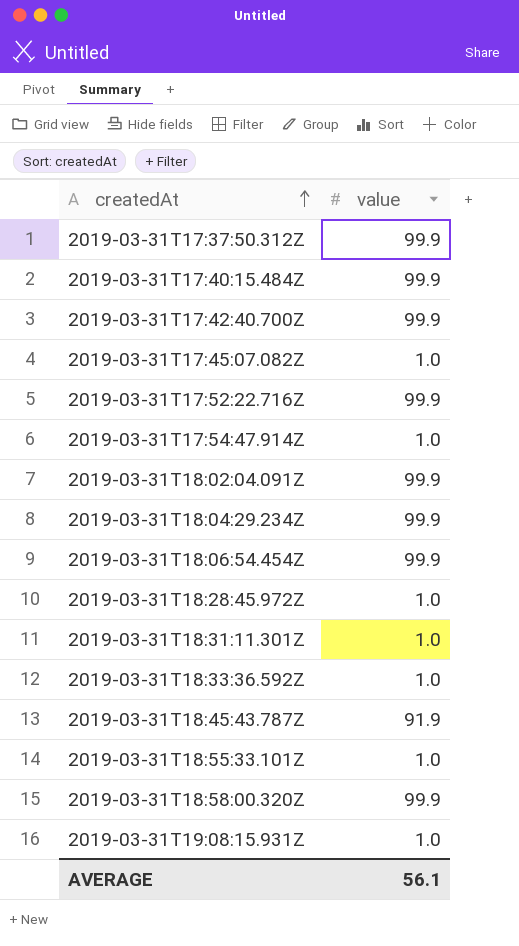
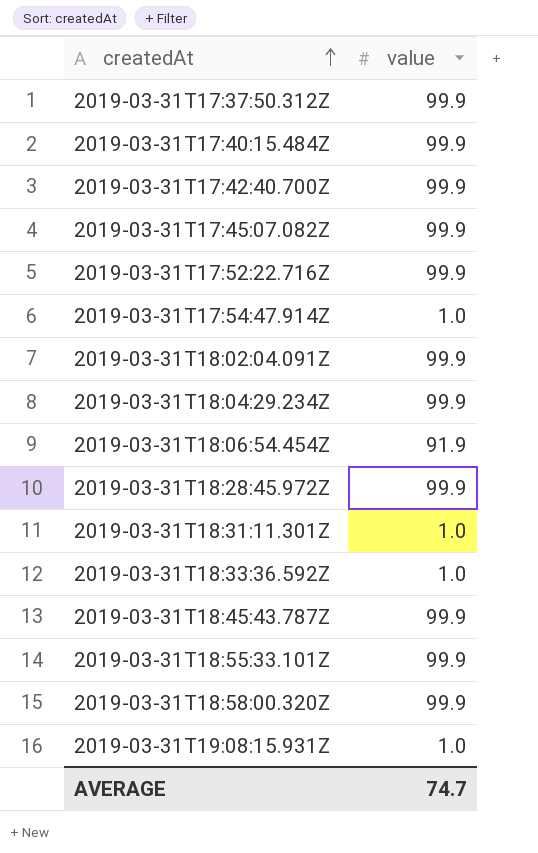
2019-03-31T17:45:07.082Z | value: 1.0 -> 99.9
2019-03-31T18:06:54.454Z | value: 99.9 -> 91.9
2019-03-31T18:28:45.972Z | value: 1.0 -> 99.9
2019-03-31T18:45:43.787Z | value: 91.9 -> 99.9
2019-03-31T18:55:33.101Z | value: 1.0 -> 99.9
AVERAGE | value: 56.1 -> 74.7

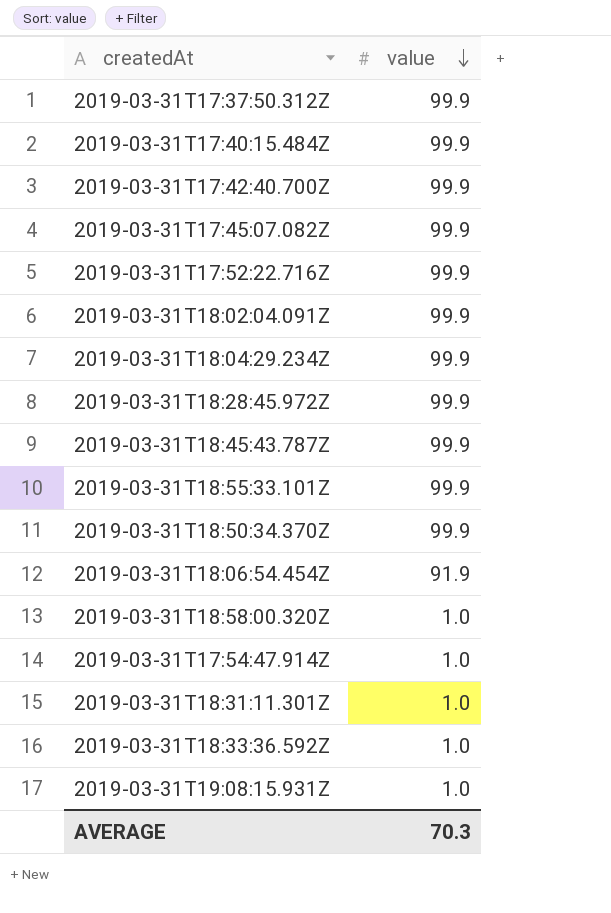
row order: createdAt ascending -> value descending
row 2019-03-31T18:50:34.370Z: none -> 99.9
2019-03-31T18:58:00.320Z | value: 99.9 -> 1.0
AVERAGE | value: 74.7 -> 70.3

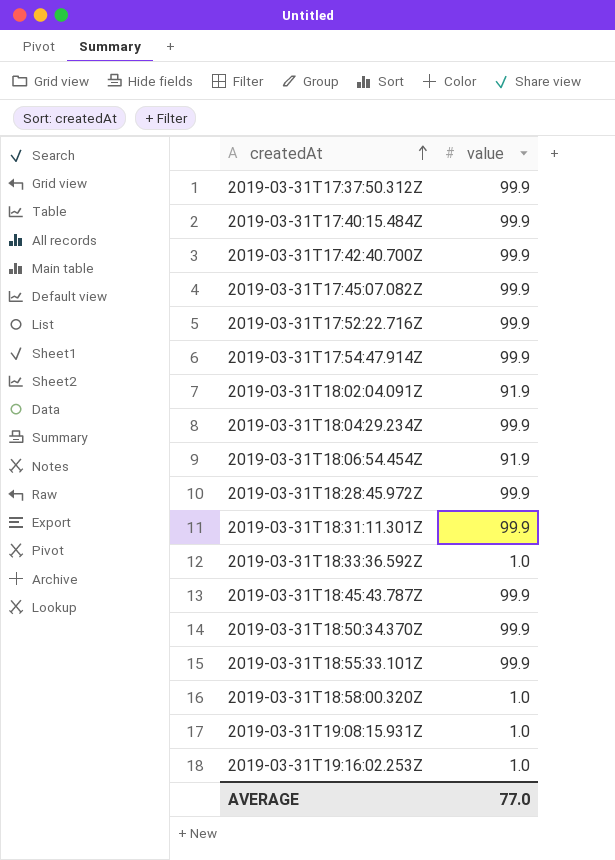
row order: value descending -> createdAt ascending
2019-03-31T17:54:47.914Z | value: 1.0 -> 99.9
2019-03-31T18:02:04.091Z | value: 99.9 -> 91.9
2019-03-31T18:31:11.301Z | value: 1.0 -> 99.9
row 2019-03-31T19:16:02.253Z: none -> 1.0
AVERAGE | value: 70.3 -> 77.0

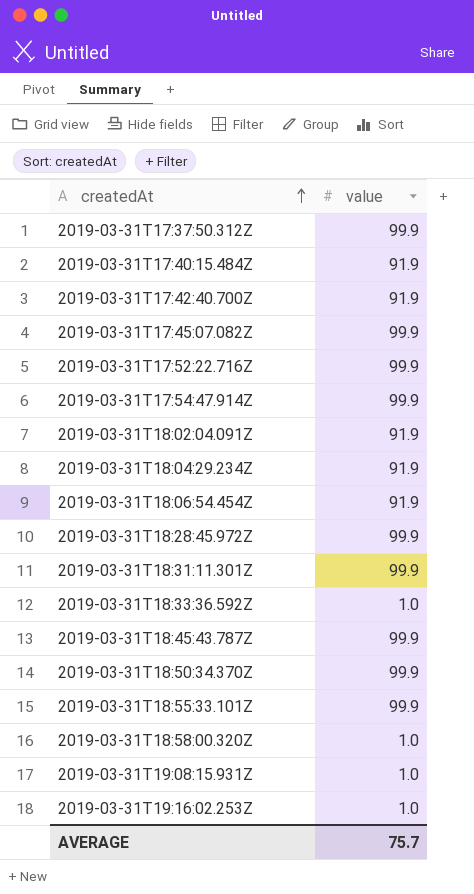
2019-03-31T17:40:15.484Z | value: 99.9 -> 91.9
2019-03-31T17:42:40.700Z | value: 99.9 -> 91.9
2019-03-31T18:04:29.234Z | value: 99.9 -> 91.9
AVERAGE | value: 77.0 -> 75.7

